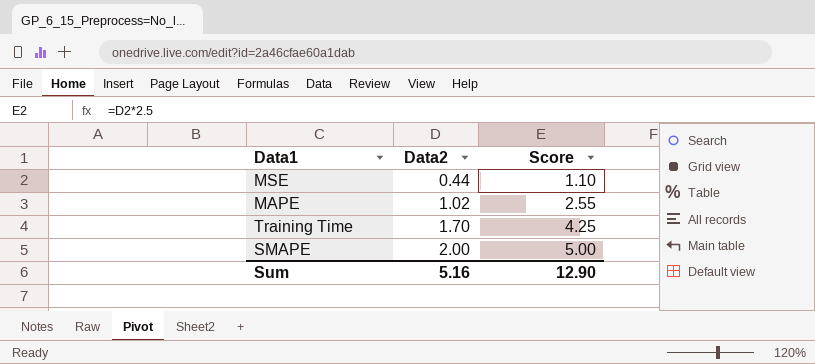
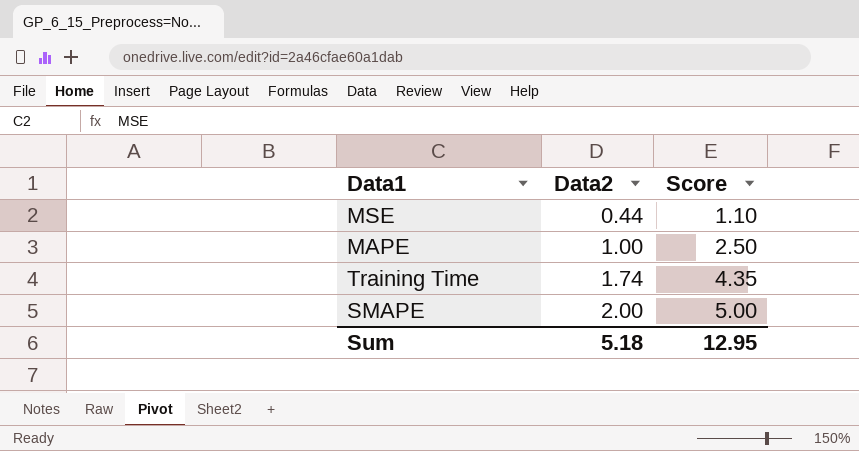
MAPE | Data2: 1.02 -> 1.00
MAPE | Score: 2.55 -> 2.50
Training Time | Data2: 1.70 -> 1.74
Training Time | Score: 4.25 -> 4.35
Sum | Data2: 5.16 -> 5.18
Sum | Score: 12.90 -> 12.95

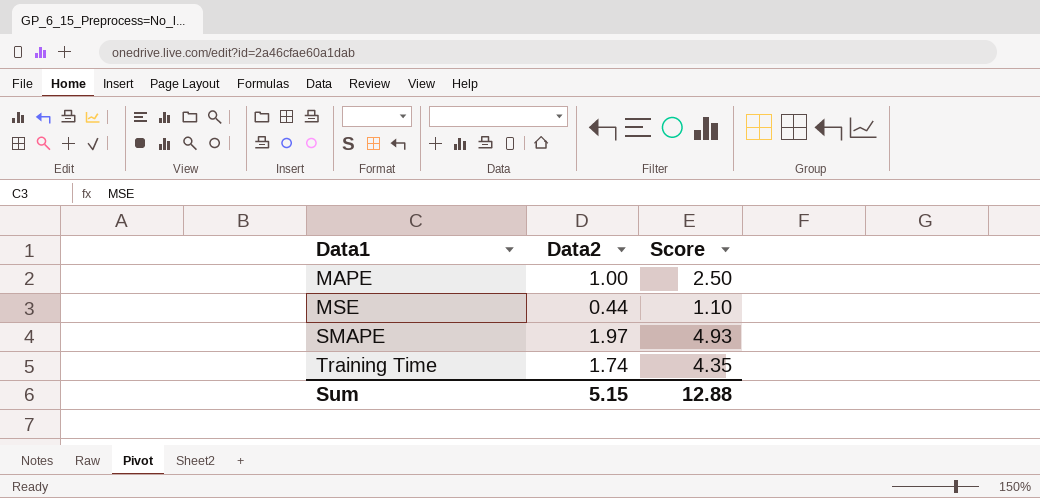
row order: Data2 ascending -> Data1 ascending
SMAPE | Data2: 2.00 -> 1.97
SMAPE | Score: 5.00 -> 4.93
Sum | Data2: 5.18 -> 5.15
Sum | Score: 12.95 -> 12.88

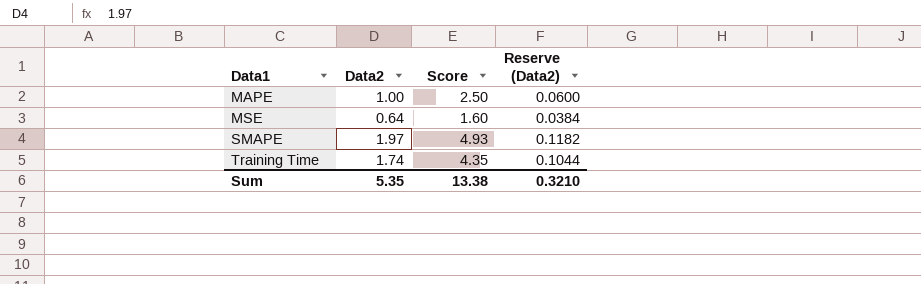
column Reserve (Data2) | formula: none -> [Data2] * 0.06
MSE | Data2: 0.44 -> 0.64
MSE | Score: 1.10 -> 1.60
Sum | Data2: 5.15 -> 5.35
Sum | Score: 12.88 -> 13.38

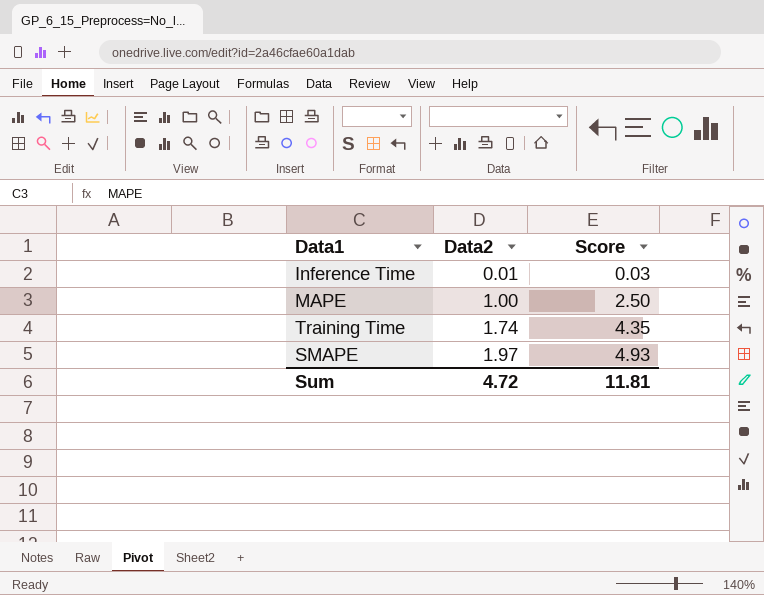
row order: Data1 ascending -> Data2 ascending
column Reserve (Data2) | formula: [Data2] * 0.06 -> none
row MSE: 0.64 | 1.60 | 0.0384 -> none
row Inference Time: none -> 0.01 | 0.03
Sum | Data2: 5.35 -> 4.72
Sum | Score: 13.38 -> 11.81

